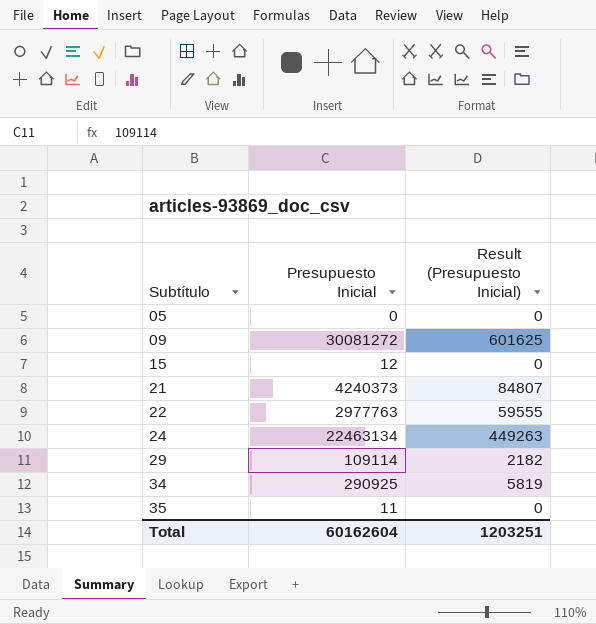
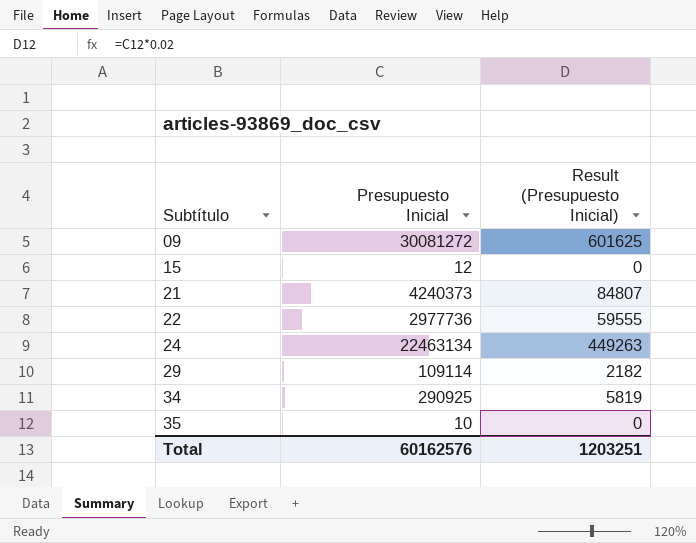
row 05: 0 | 0 -> none
22 | Presupuesto Inicial: 2977763 -> 2977736
35 | Presupuesto Inicial: 11 -> 10
Total | Presupuesto Inicial: 60162604 -> 60162576

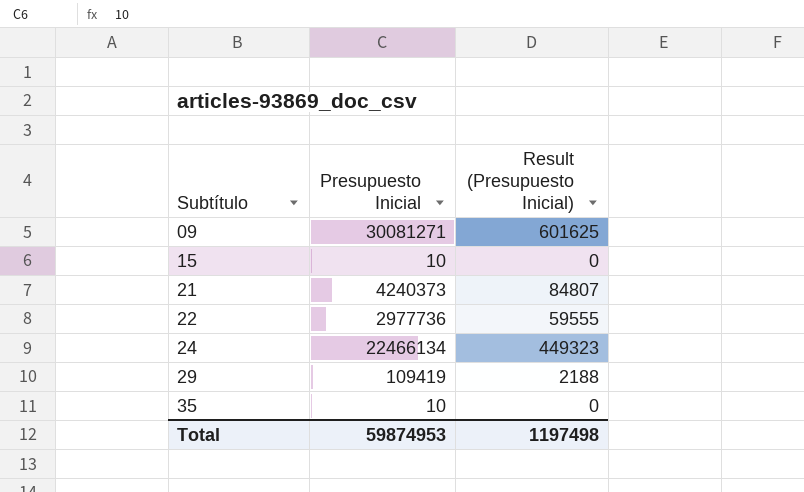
row 34: 290925 | 5819 -> none
09 | Presupuesto Inicial: 30081272 -> 30081271
15 | Presupuesto Inicial: 12 -> 10
24 | Presupuesto Inicial: 22463134 -> 22466134
24 | Result (Presupuesto Inicial): 449263 -> 449323
29 | Presupuesto Inicial: 109114 -> 109419
29 | Result (Presupuesto Inicial): 2182 -> 2188
Total | Presupuesto Inicial: 60162576 -> 59874953
Total | Result (Presupuesto Inicial): 1203251 -> 1197498

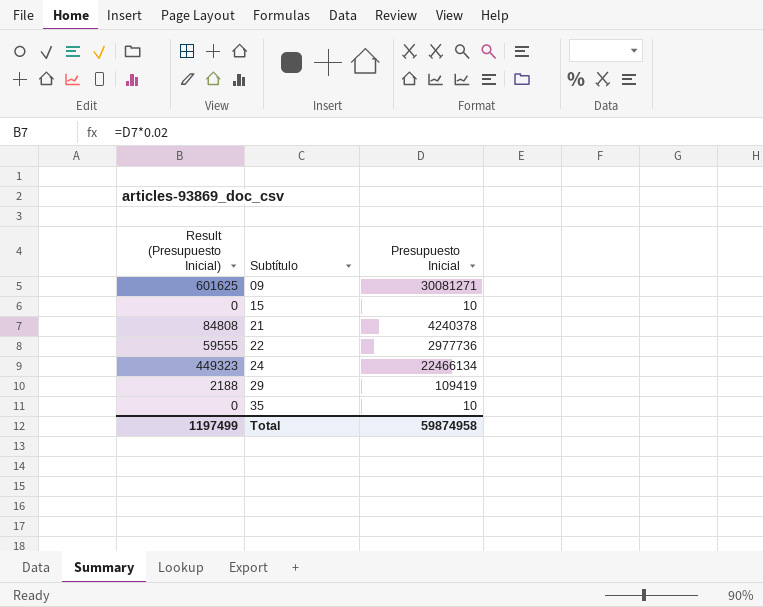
column Result (Presupuesto Inicial) | position: 3 -> 1
21 | Result (Presupuesto Inicial): 84807 -> 84808
21 | Presupuesto Inicial: 4240373 -> 4240378
Total | Result (Presupuesto Inicial): 1197498 -> 1197499
Total | Presupuesto Inicial: 59874953 -> 59874958

